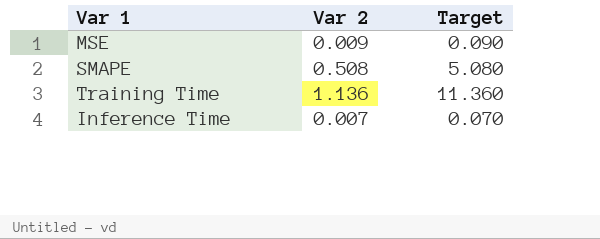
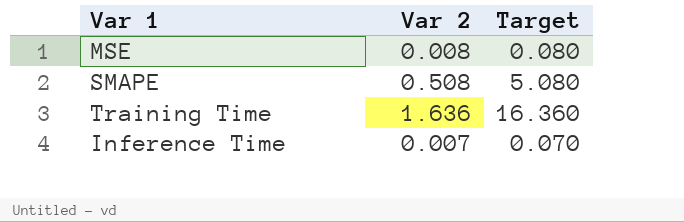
MSE | Var 2: 0.009 -> 0.008
MSE | Target: 0.090 -> 0.080
Training Time | Var 2: 1.136 -> 1.636
Training Time | Target: 11.360 -> 16.360

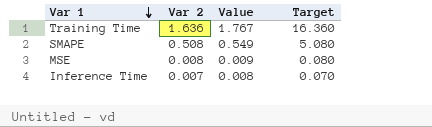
row order: none -> Var 1 descending
column Value | formula: none -> [Var 2] * 1.08

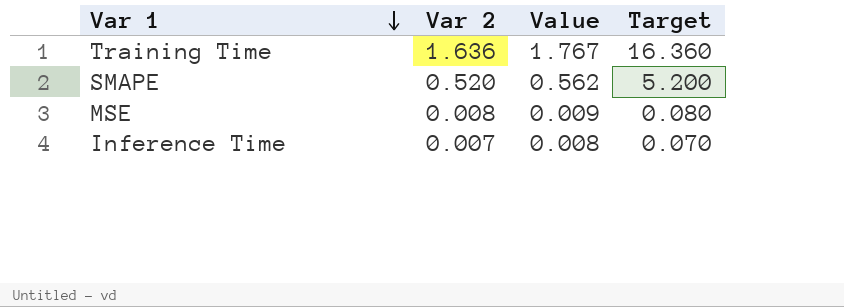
SMAPE | Var 2: 0.508 -> 0.520
SMAPE | Value: 0.549 -> 0.562
SMAPE | Target: 5.080 -> 5.200

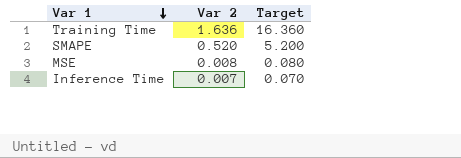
column Value | formula: [Var 2] * 1.08 -> none

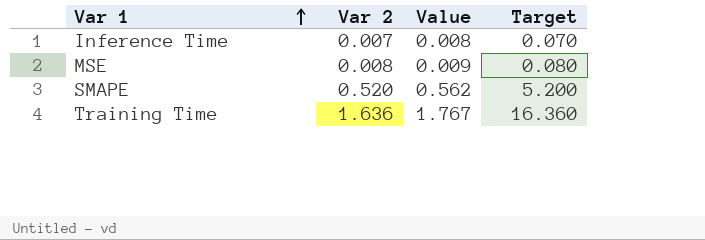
row order: Var 1 descending -> Var 1 ascending
column Value | formula: none -> [Var 2] * 1.08

